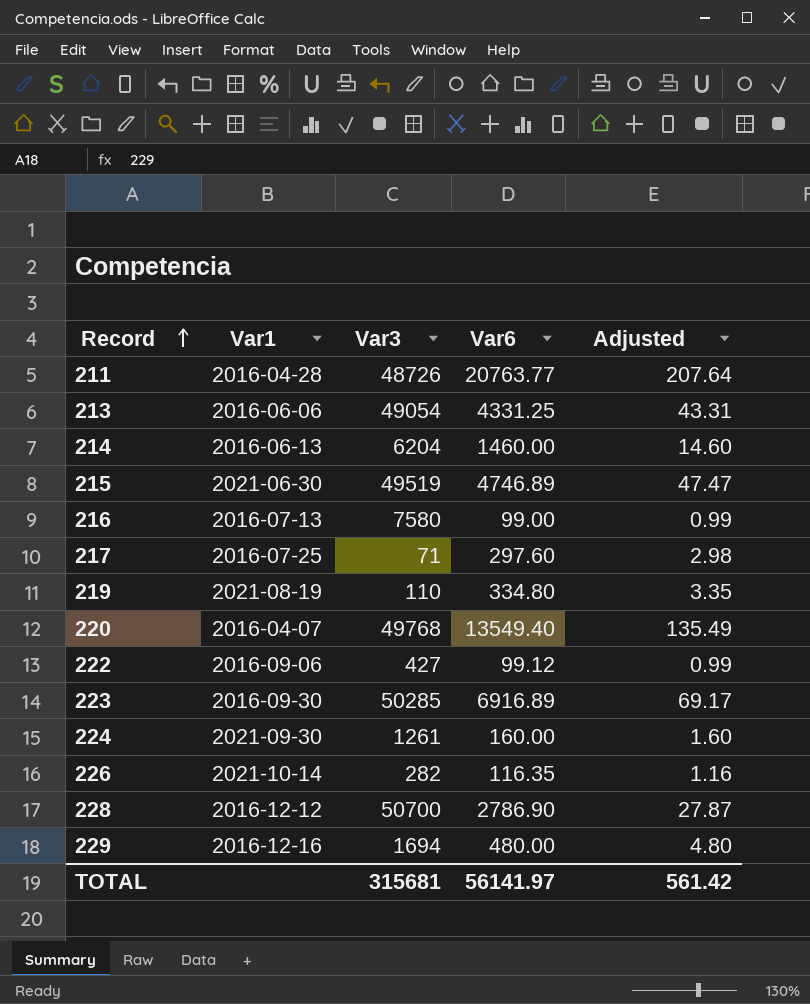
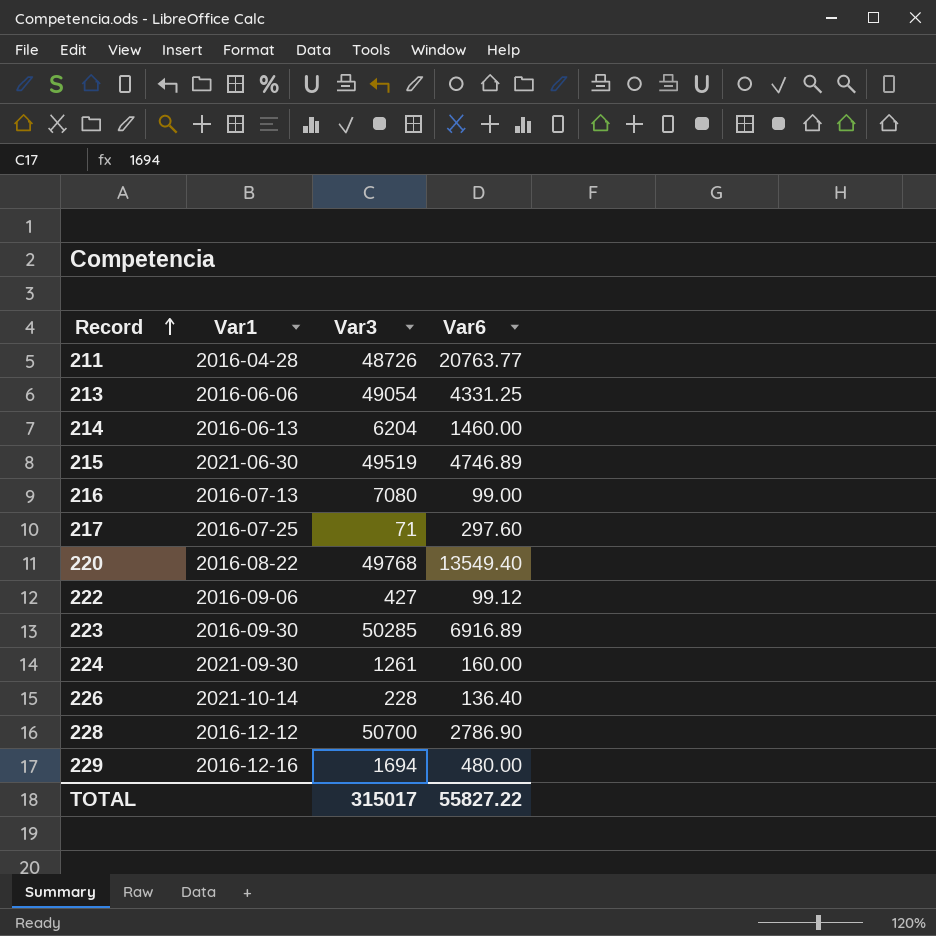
column Adjusted | formula: [Var6] * 0.01 -> none
row 219: 2021-08-19 | 110 | 334.80 | 3.35 -> none
216 | Var3: 7580 -> 7080
220 | Var1: 2016-04-07 -> 2016-08-22
226 | Var3: 282 -> 228
226 | Var6: 116.35 -> 136.40
TOTAL | Var3: 315681 -> 315017
TOTAL | Var6: 56141.97 -> 55827.22

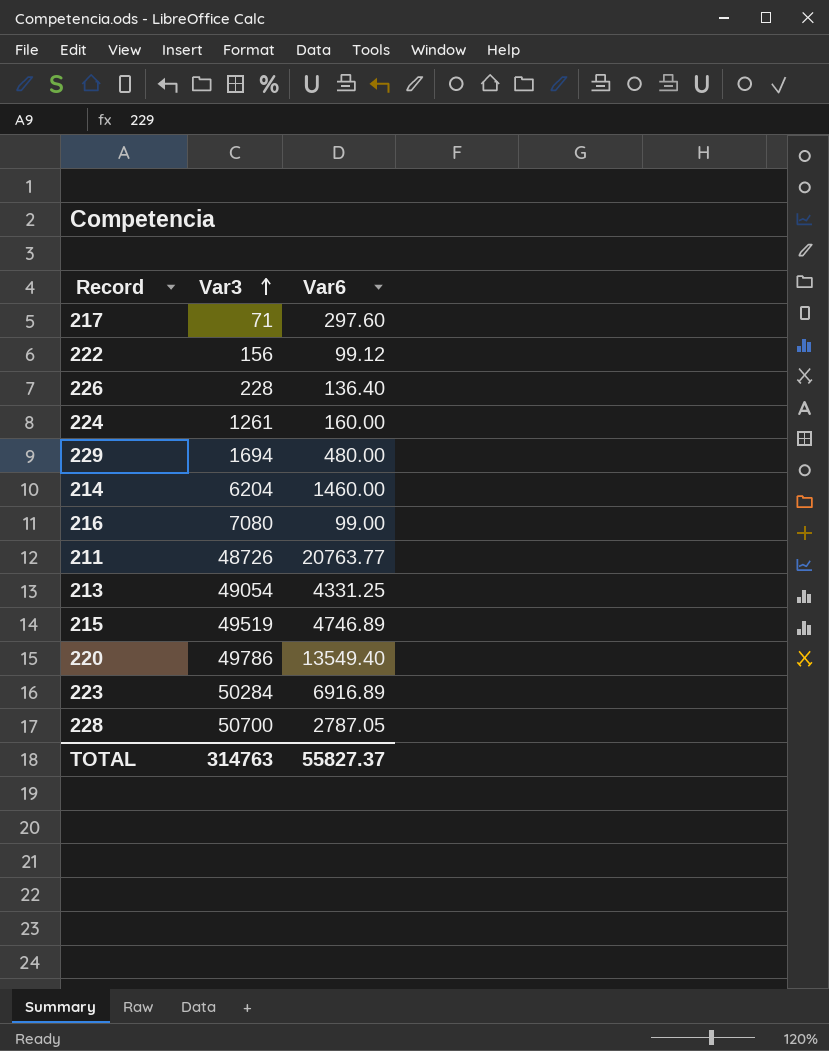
row order: Record ascending -> Var3 ascending
column Var1 | position: 2 -> none
222 | Var3: 427 -> 156
220 | Var3: 49768 -> 49786
223 | Var3: 50285 -> 50284
228 | Var6: 2786.90 -> 2787.05
TOTAL | Var3: 315017 -> 314763
TOTAL | Var6: 55827.22 -> 55827.37

